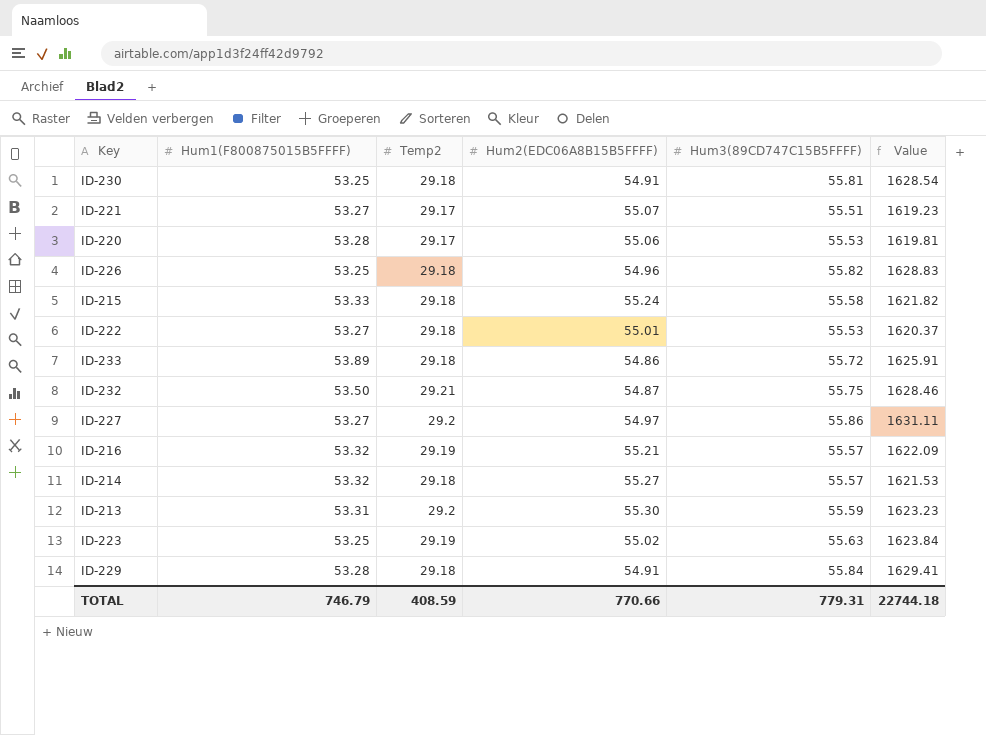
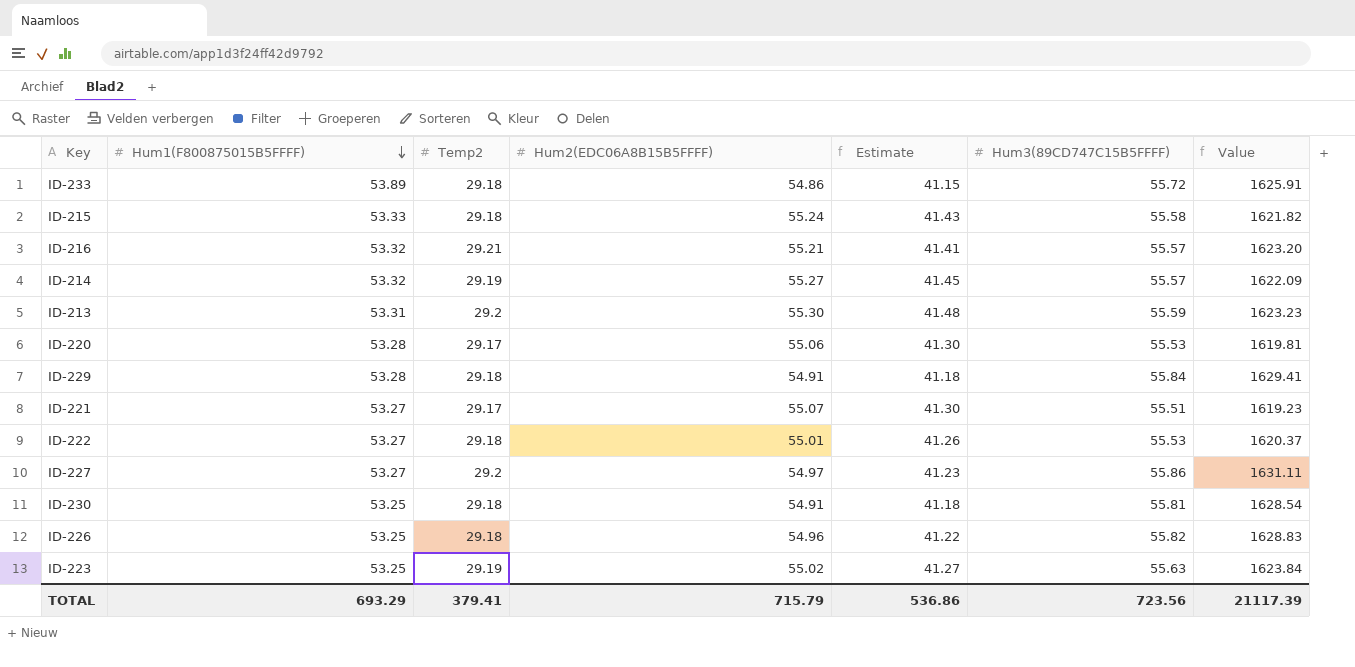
row order: none -> Hum1(F800875015B5FFFF) descending
column Estimate | formula: none -> [Hum2(EDC06A8B15B5FFFF)] * 0.75
row ID-232: 53.50 | 29.21 | 54.87 | 55.75 | 1628.46 -> none
ID-216 | Temp2: 29.19 -> 29.21
ID-216 | Value: 1622.09 -> 1623.20
ID-214 | Temp2: 29.18 -> 29.19
ID-214 | Value: 1621.53 -> 1622.09
TOTAL | Hum1(F800875015B5FFFF): 746.79 -> 693.29
TOTAL | Temp2: 408.59 -> 379.41
TOTAL | Hum2(EDC06A8B15B5FFFF): 770.66 -> 715.79
TOTAL | Hum3(89CD747C15B5FFFF): 779.31 -> 723.56
TOTAL | Value: 22744.18 -> 21117.39

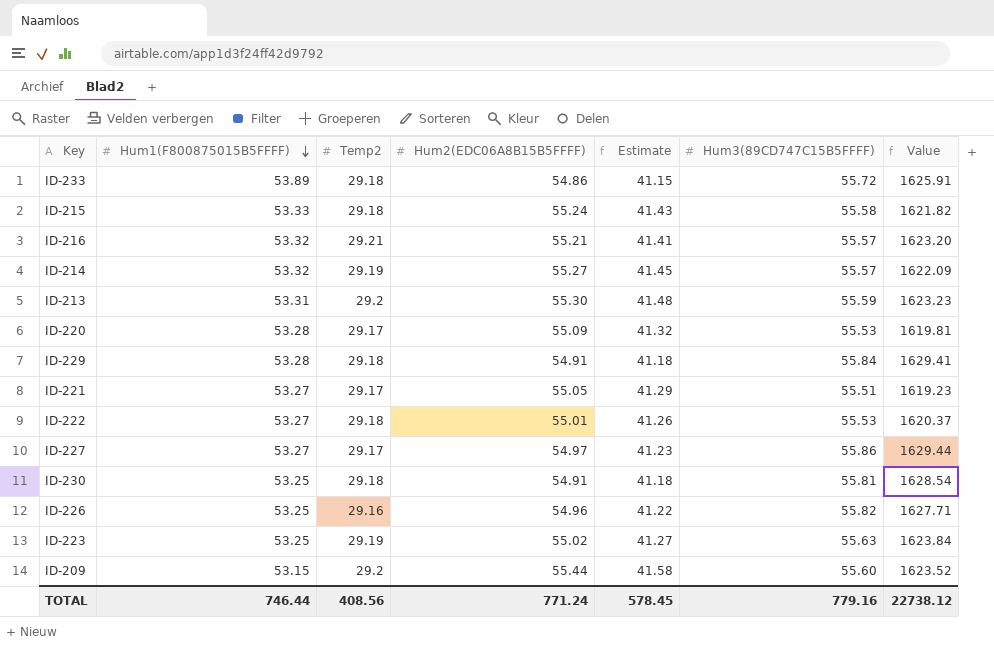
ID-220 | Hum2(EDC06A8B15B5FFFF): 55.06 -> 55.09
ID-220 | Estimate: 41.30 -> 41.32
ID-221 | Hum2(EDC06A8B15B5FFFF): 55.07 -> 55.05
ID-221 | Estimate: 41.30 -> 41.29
ID-227 | Temp2: 29.2 -> 29.17
ID-227 | Value: 1631.11 -> 1629.44
ID-226 | Temp2: 29.18 -> 29.16
ID-226 | Value: 1628.83 -> 1627.71
row ID-209: none -> 53.15 | 29.2 | 55.44 | 41.58 | 55.60 | 1623.52
TOTAL | Hum1(F800875015B5FFFF): 693.29 -> 746.44
TOTAL | Temp2: 379.41 -> 408.56
TOTAL | Hum2(EDC06A8B15B5FFFF): 715.79 -> 771.24
TOTAL | Estimate: 536.86 -> 578.45
TOTAL | Hum3(89CD747C15B5FFFF): 723.56 -> 779.16
TOTAL | Value: 21117.39 -> 22738.12

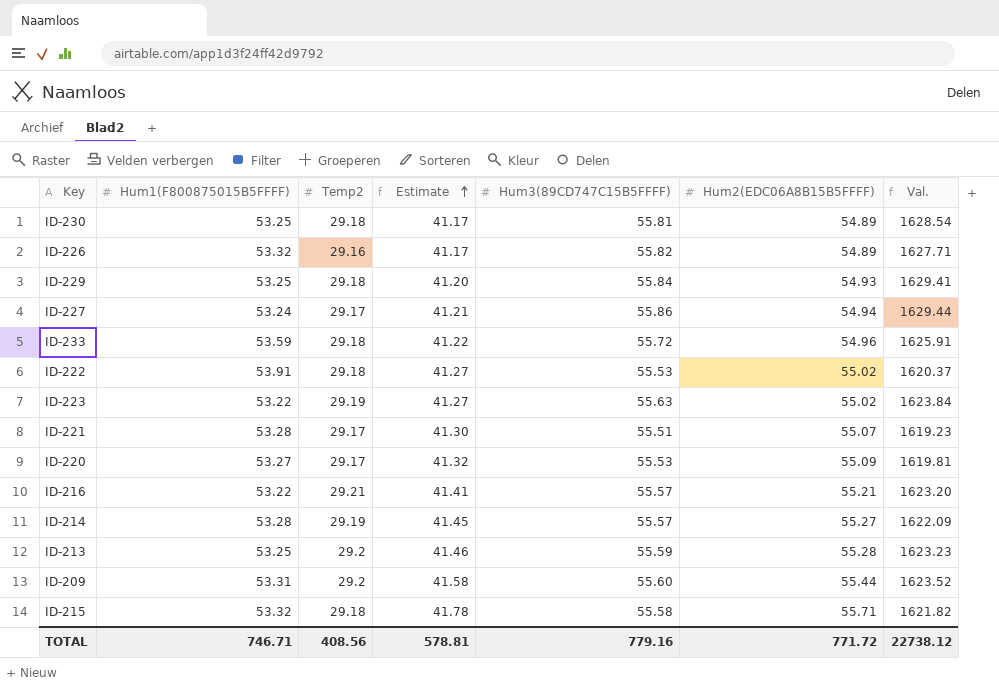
row order: Hum1(F800875015B5FFFF) descending -> Estimate ascending
column Hum2(EDC06A8B15B5FFFF) | position: 4 -> 6
column name: Value -> Val.
ID-230 | Estimate: 41.18 -> 41.17
ID-230 | Hum2(EDC06A8B15B5FFFF): 54.91 -> 54.89
ID-226 | Hum1(F800875015B5FFFF): 53.25 -> 53.32
ID-226 | Estimate: 41.22 -> 41.17
ID-226 | Hum2(EDC06A8B15B5FFFF): 54.96 -> 54.89
ID-229 | Hum1(F800875015B5FFFF): 53.28 -> 53.25
ID-229 | Estimate: 41.18 -> 41.20
ID-229 | Hum2(EDC06A8B15B5FFFF): 54.91 -> 54.93
ID-227 | Hum1(F800875015B5FFFF): 53.27 -> 53.24
ID-227 | Estimate: 41.23 -> 41.21
ID-227 | Hum2(EDC06A8B15B5FFFF): 54.97 -> 54.94
ID-233 | Hum1(F800875015B5FFFF): 53.89 -> 53.59
ID-233 | Estimate: 41.15 -> 41.22
ID-233 | Hum2(EDC06A8B15B5FFFF): 54.86 -> 54.96
ID-222 | Hum1(F800875015B5FFFF): 53.27 -> 53.91
ID-222 | Estimate: 41.26 -> 41.27
ID-222 | Hum2(EDC06A8B15B5FFFF): 55.01 -> 55.02
ID-223 | Hum1(F800875015B5FFFF): 53.25 -> 53.22
ID-221 | Hum1(F800875015B5FFFF): 53.27 -> 53.28
ID-221 | Estimate: 41.29 -> 41.30
ID-221 | Hum2(EDC06A8B15B5FFFF): 55.05 -> 55.07
ID-220 | Hum1(F800875015B5FFFF): 53.28 -> 53.27
ID-216 | Hum1(F800875015B5FFFF): 53.32 -> 53.22
ID-214 | Hum1(F800875015B5FFFF): 53.32 -> 53.28
ID-213 | Hum1(F800875015B5FFFF): 53.31 -> 53.25
ID-213 | Estimate: 41.48 -> 41.46
ID-213 | Hum2(EDC06A8B15B5FFFF): 55.30 -> 55.28
ID-209 | Hum1(F800875015B5FFFF): 53.15 -> 53.31
ID-215 | Hum1(F800875015B5FFFF): 53.33 -> 53.32
ID-215 | Estimate: 41.43 -> 41.78
ID-215 | Hum2(EDC06A8B15B5FFFF): 55.24 -> 55.71
TOTAL | Hum1(F800875015B5FFFF): 746.44 -> 746.71
TOTAL | Estimate: 578.45 -> 578.81
TOTAL | Hum2(EDC06A8B15B5FFFF): 771.24 -> 771.72

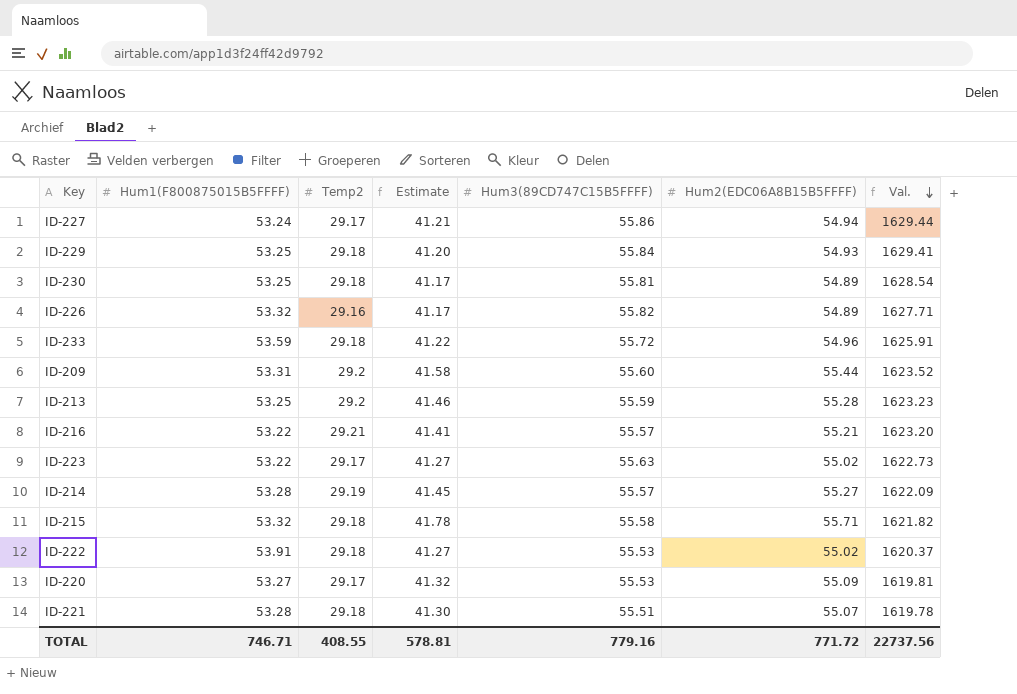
row order: Estimate ascending -> Val. descending
ID-223 | Temp2: 29.19 -> 29.17
ID-223 | Val.: 1623.84 -> 1622.73
ID-221 | Temp2: 29.17 -> 29.18
ID-221 | Val.: 1619.23 -> 1619.78
TOTAL | Temp2: 408.56 -> 408.55
TOTAL | Val.: 22738.12 -> 22737.56

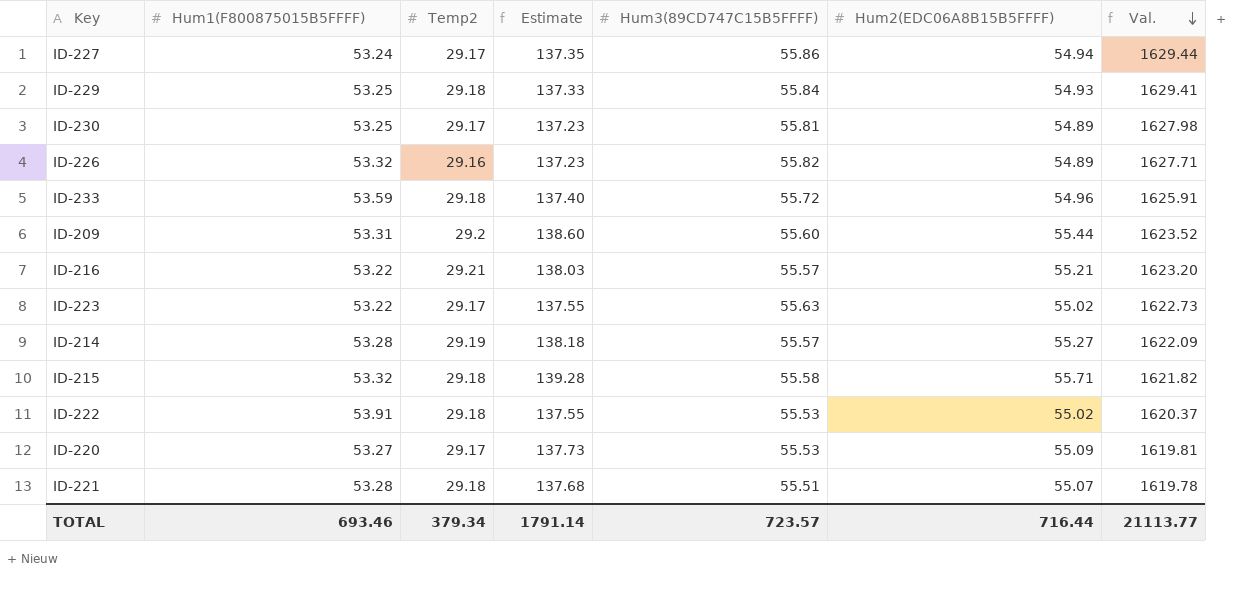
column Estimate | formula: [Hum2(EDC06A8B15B5FFFF)] * 0.75 -> [Hum2(EDC06A8B15B5FFFF)] * 2.5
row ID-213: 53.25 | 29.2 | 41.46 | 55.59 | 55.28 | 1623.23 -> none
ID-230 | Temp2: 29.18 -> 29.17
ID-230 | Val.: 1628.54 -> 1627.98
TOTAL | Hum1(F800875015B5FFFF): 746.71 -> 693.46
TOTAL | Temp2: 408.55 -> 379.34
TOTAL | Estimate: 578.81 -> 1791.14
TOTAL | Hum3(89CD747C15B5FFFF): 779.16 -> 723.57
TOTAL | Hum2(EDC06A8B15B5FFFF): 771.72 -> 716.44
TOTAL | Val.: 22737.56 -> 21113.77

